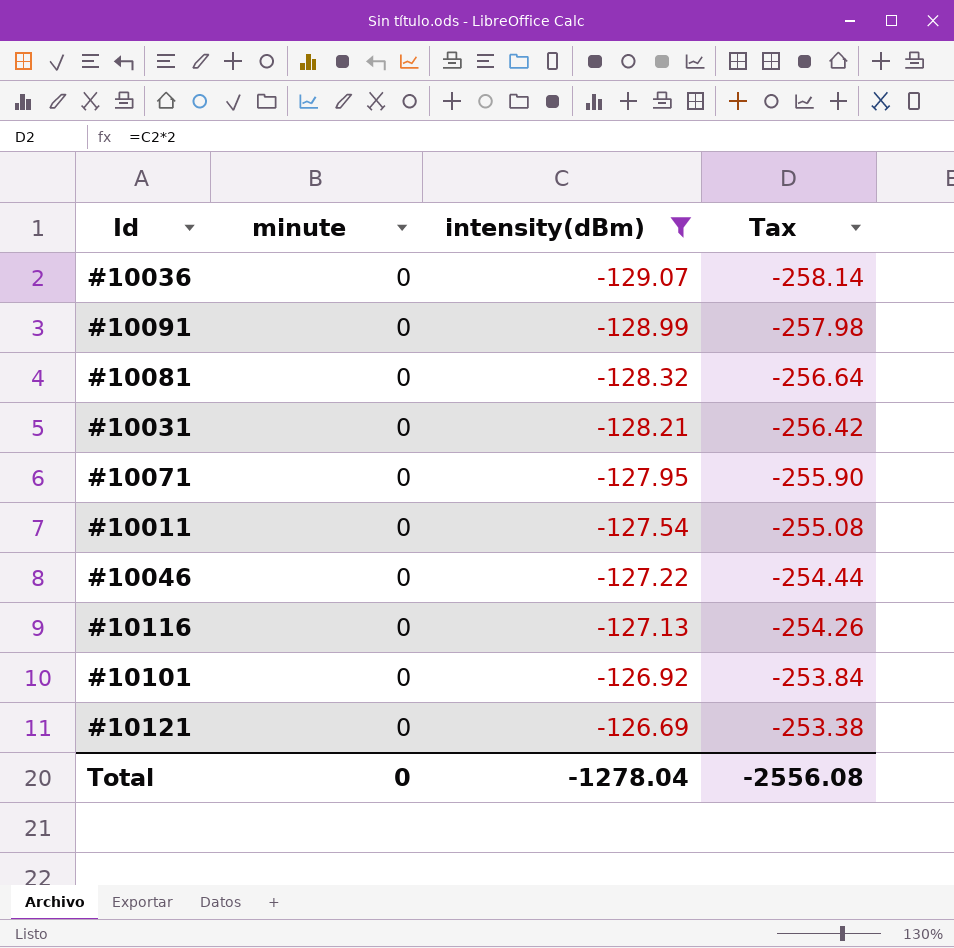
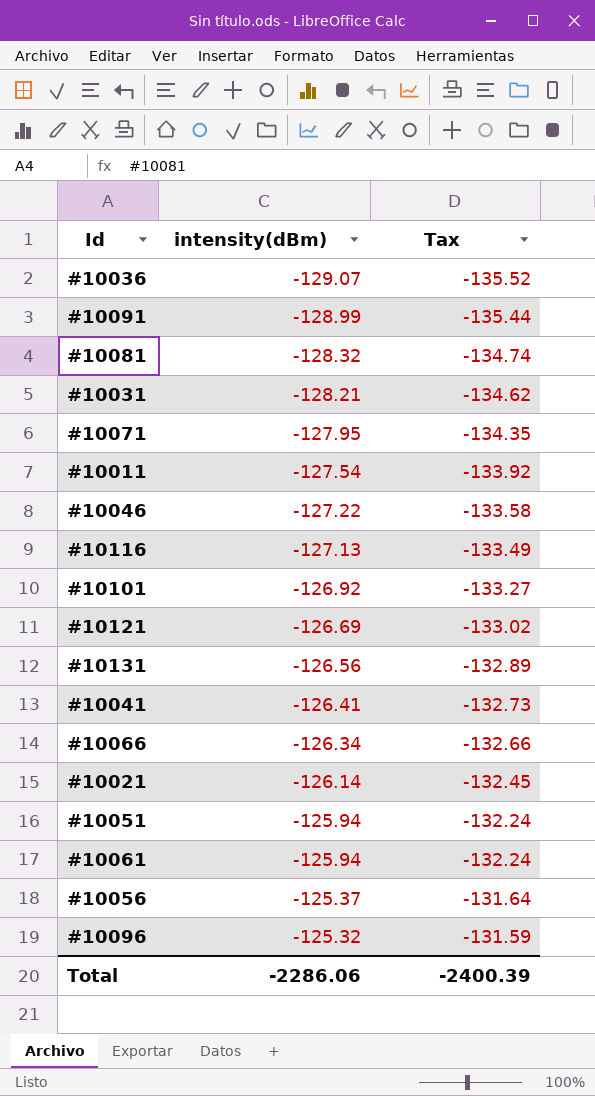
filter: intensity(dBm) <= -126.69 -> none
column minute | position: 2 -> none
column Tax | formula: [intensity(dBm)] * 2 -> [intensity(dBm)] * 1.05
Total | intensity(dBm): -1278.04 -> -2286.06
Total | Tax: -2556.08 -> -2400.39

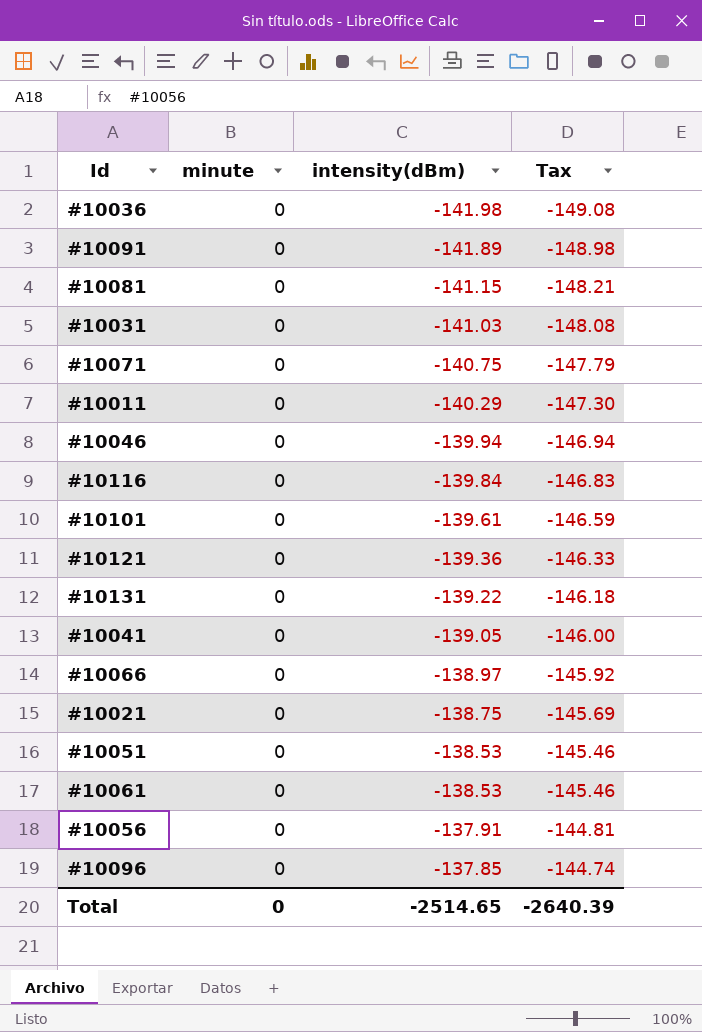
column minute | position: none -> 2
#10036 | intensity(dBm): -129.07 -> -141.98
#10036 | Tax: -135.52 -> -149.08
#10091 | intensity(dBm): -128.99 -> -141.89
#10091 | Tax: -135.44 -> -148.98
#10081 | intensity(dBm): -128.32 -> -141.15
#10081 | Tax: -134.74 -> -148.21
#10031 | intensity(dBm): -128.21 -> -141.03
#10031 | Tax: -134.62 -> -148.08
#10071 | intensity(dBm): -127.95 -> -140.75
#10071 | Tax: -134.35 -> -147.79
#10011 | intensity(dBm): -127.54 -> -140.29
#10011 | Tax: -133.92 -> -147.30
#10046 | intensity(dBm): -127.22 -> -139.94
#10046 | Tax: -133.58 -> -146.94
#10116 | intensity(dBm): -127.13 -> -139.84
#10116 | Tax: -133.49 -> -146.83
#10101 | intensity(dBm): -126.92 -> -139.61
#10101 | Tax: -133.27 -> -146.59
#10121 | intensity(dBm): -126.69 -> -139.36
#10121 | Tax: -133.02 -> -146.33
#10131 | intensity(dBm): -126.56 -> -139.22
#10131 | Tax: -132.89 -> -146.18
#10041 | intensity(dBm): -126.41 -> -139.05
#10041 | Tax: -132.73 -> -146.00
#10066 | intensity(dBm): -126.34 -> -138.97
#10066 | Tax: -132.66 -> -145.92
#10021 | intensity(dBm): -126.14 -> -138.75
#10021 | Tax: -132.45 -> -145.69
#10051 | intensity(dBm): -125.94 -> -138.53
#10051 | Tax: -132.24 -> -145.46
#10061 | intensity(dBm): -125.94 -> -138.53
#10061 | Tax: -132.24 -> -145.46
#10056 | intensity(dBm): -125.37 -> -137.91
#10056 | Tax: -131.64 -> -144.81
#10096 | intensity(dBm): -125.32 -> -137.85
#10096 | Tax: -131.59 -> -144.74
Total | intensity(dBm): -2286.06 -> -2514.65
Total | Tax: -2400.39 -> -2640.39

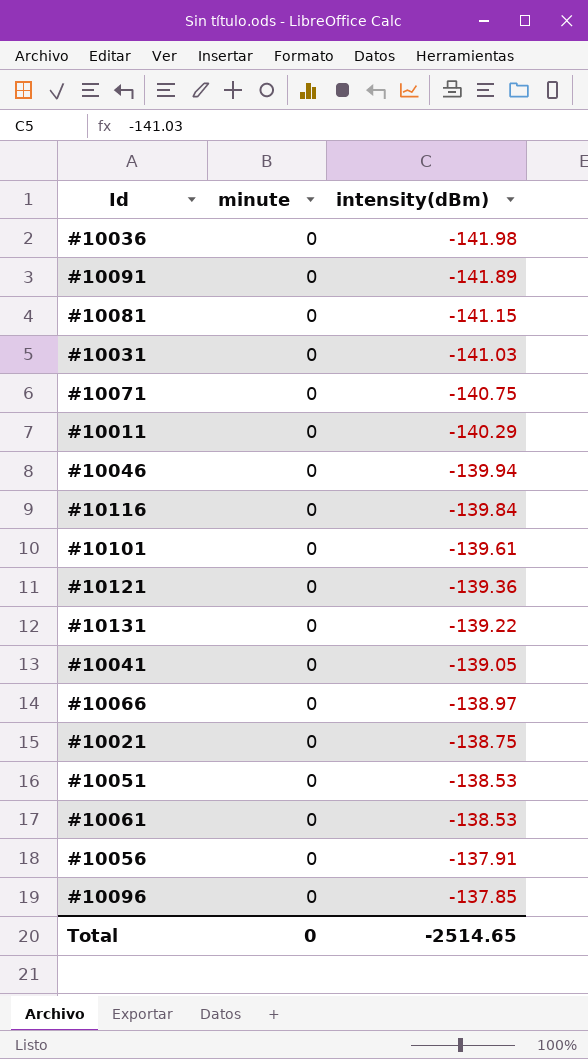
column Tax | formula: [intensity(dBm)] * 1.05 -> none

